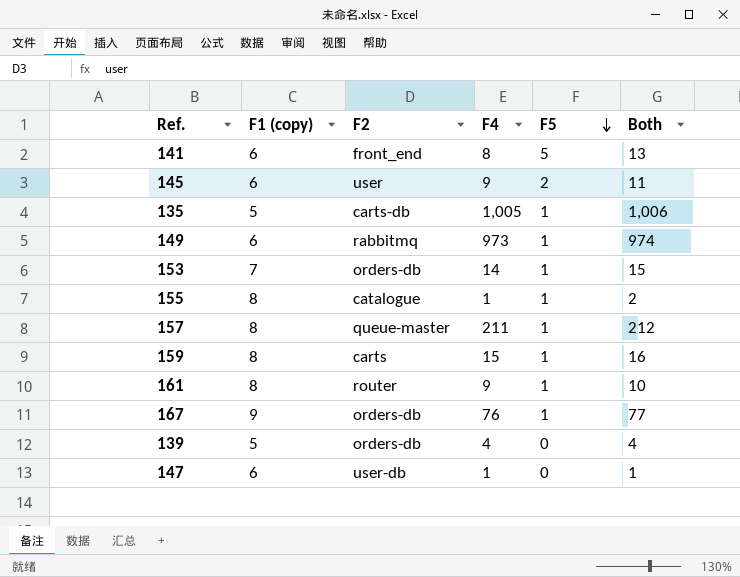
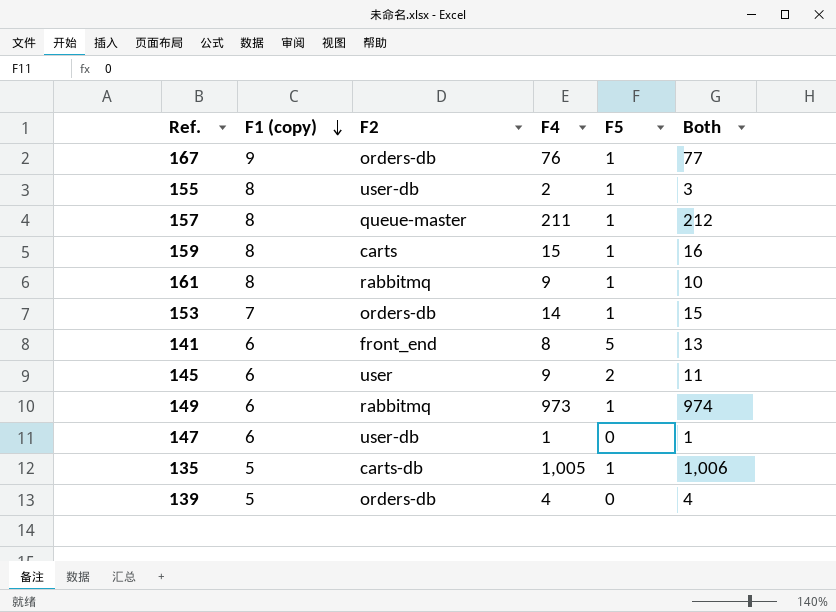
row order: F5 descending -> F1 (copy) descending
155 | F2: catalogue -> user-db
155 | F4: 1 -> 2
155 | Both: 2 -> 3
161 | F2: router -> rabbitmq

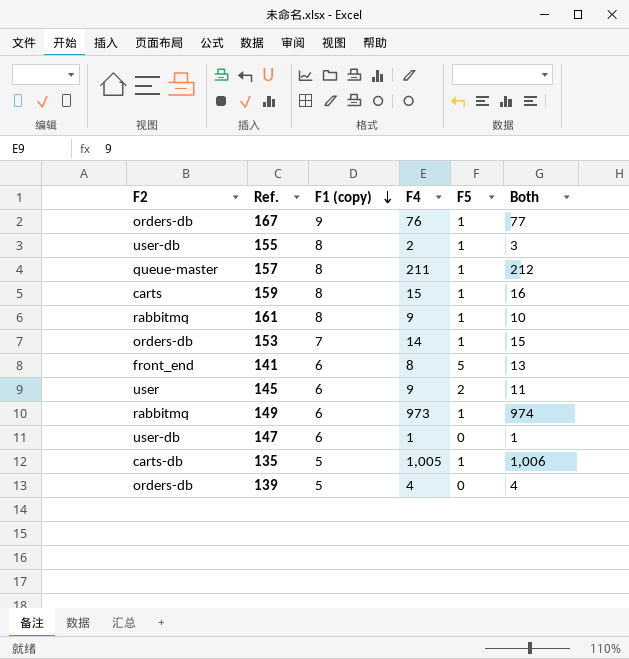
column F2 | position: 3 -> 1

